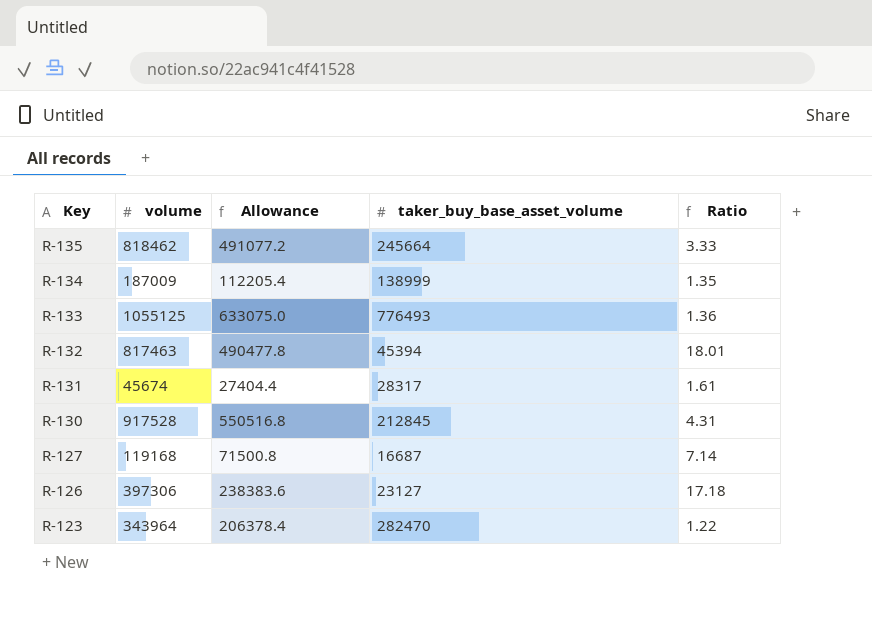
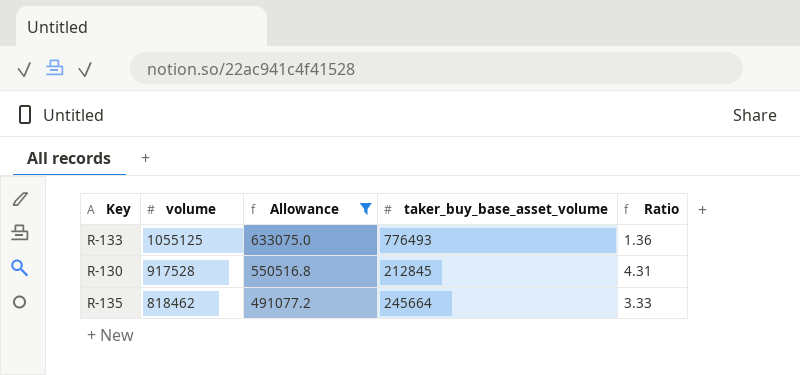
filter: none -> Allowance >= 491077.2
row order: Key descending -> volume descending

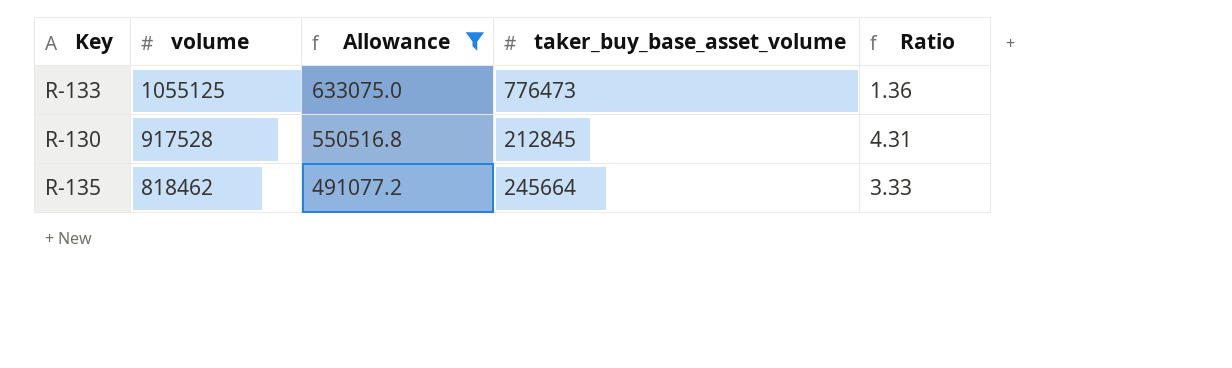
R-133 | taker_buy_base_asset_volume: 776493 -> 776473

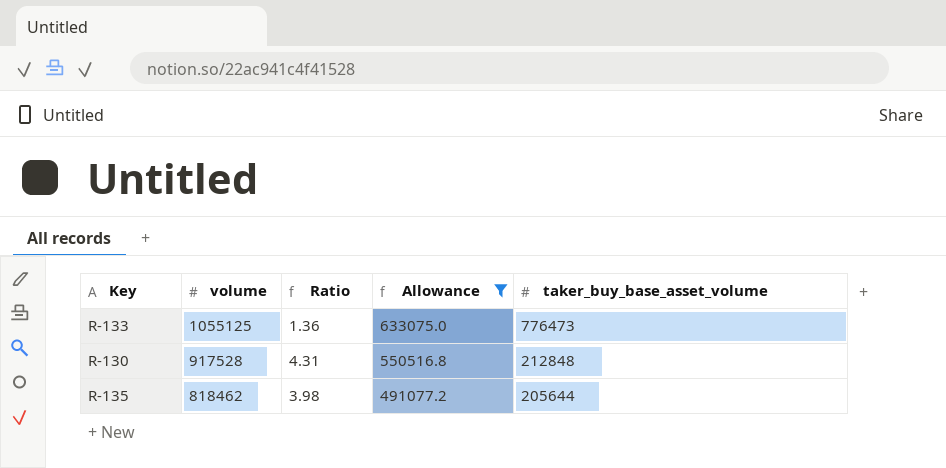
column Ratio | position: 5 -> 3
R-130 | taker_buy_base_asset_volume: 212845 -> 212848
R-135 | Ratio: 3.33 -> 3.98
R-135 | taker_buy_base_asset_volume: 245664 -> 205644

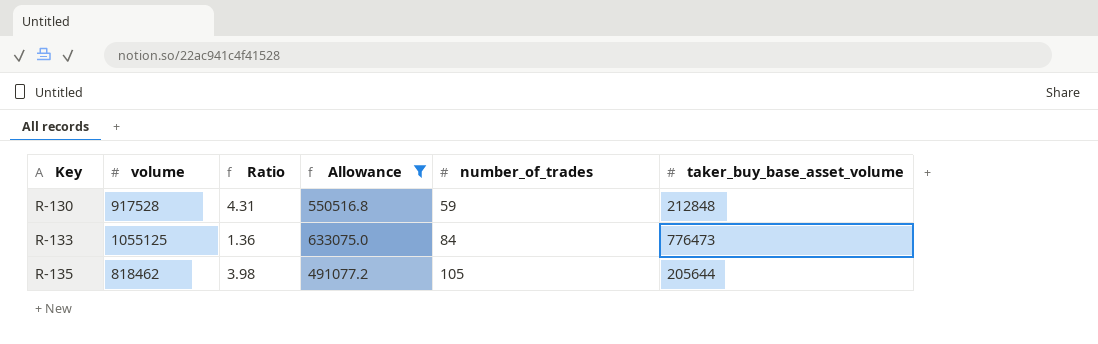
row order: volume descending -> Key ascending
column number_of_trades | position: none -> 5

